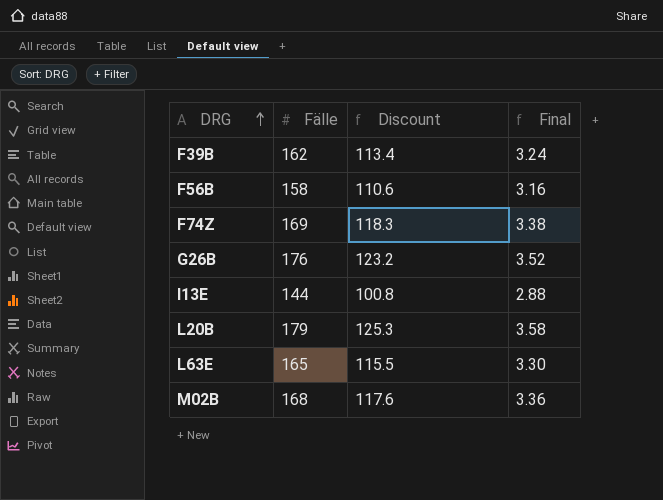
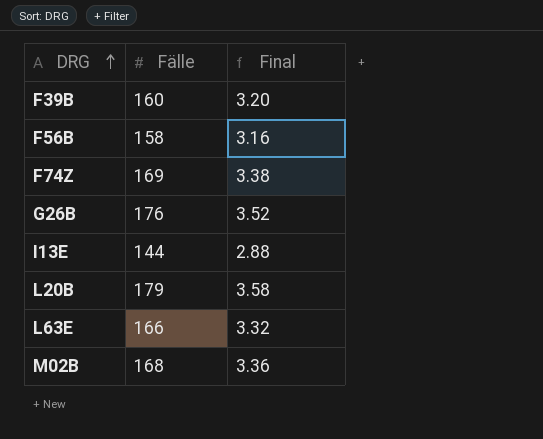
column Discount | formula: [Fälle] * 0.7 -> none
F39B | Fälle: 162 -> 160
F39B | Final: 3.24 -> 3.20
L63E | Fälle: 165 -> 166
L63E | Final: 3.30 -> 3.32

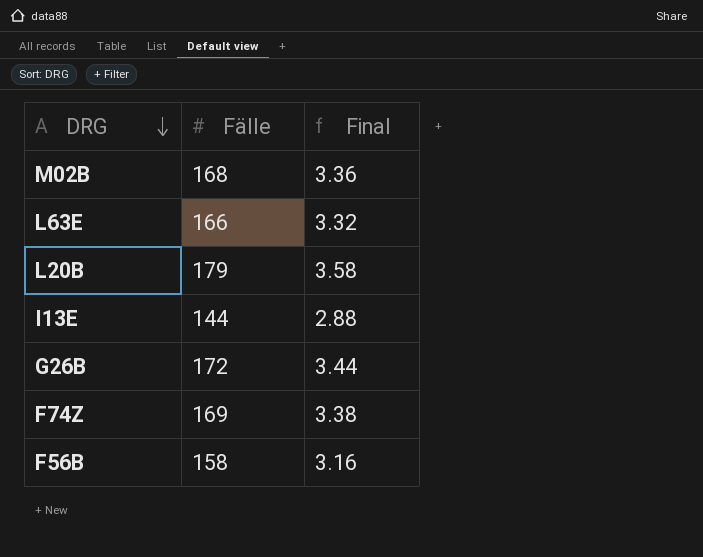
row order: DRG ascending -> DRG descending
row F39B: 160 | 3.20 -> none
G26B | Fälle: 176 -> 172
G26B | Final: 3.52 -> 3.44

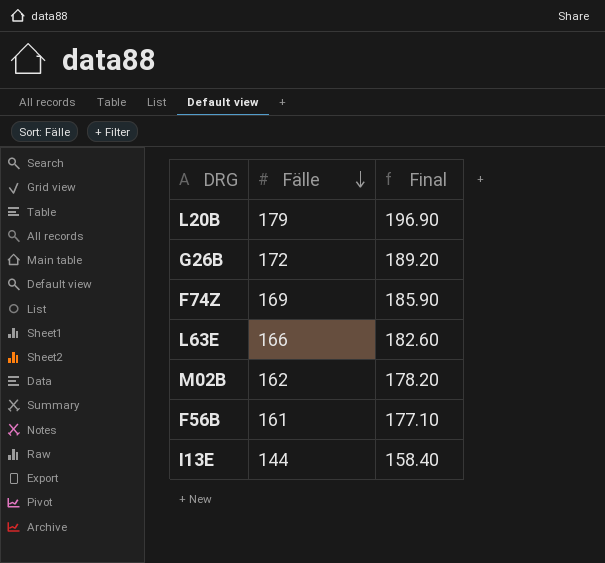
row order: DRG descending -> Fälle descending
column Final | formula: [Fälle] * 0.02 -> [Fälle] * 1.1
M02B | Fälle: 168 -> 162
F56B | Fälle: 158 -> 161

